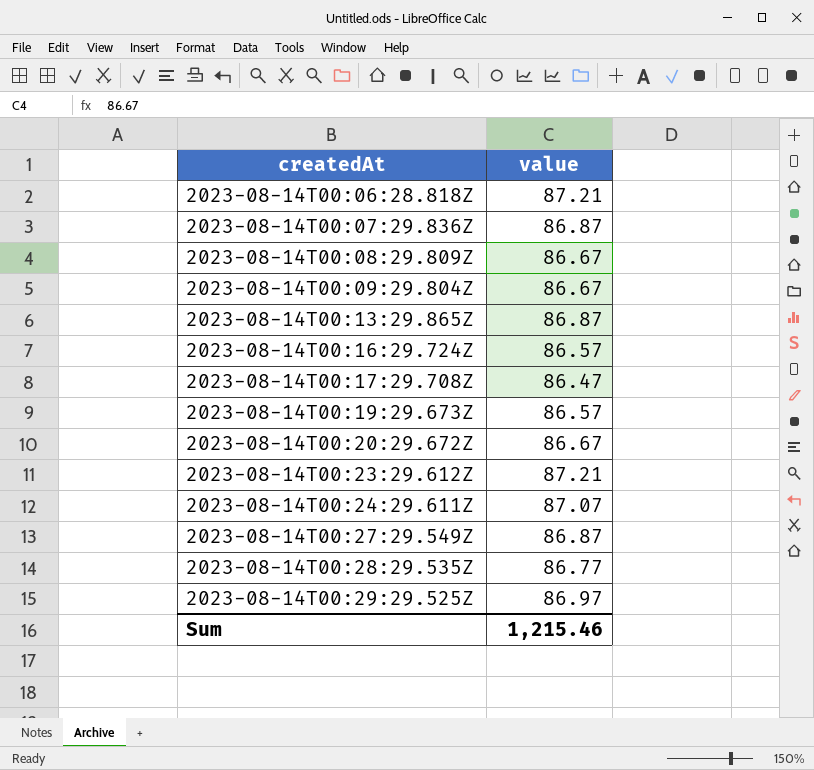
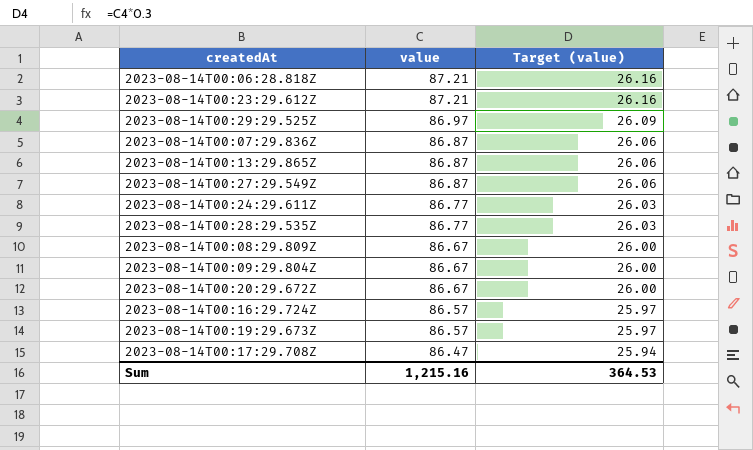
row order: createdAt ascending -> value descending
column Target (value) | formula: none -> [value] * 0.3
2023-08-14T00:24:29.611Z | value: 87.07 -> 86.77
Sum | value: 1,215.46 -> 1,215.16

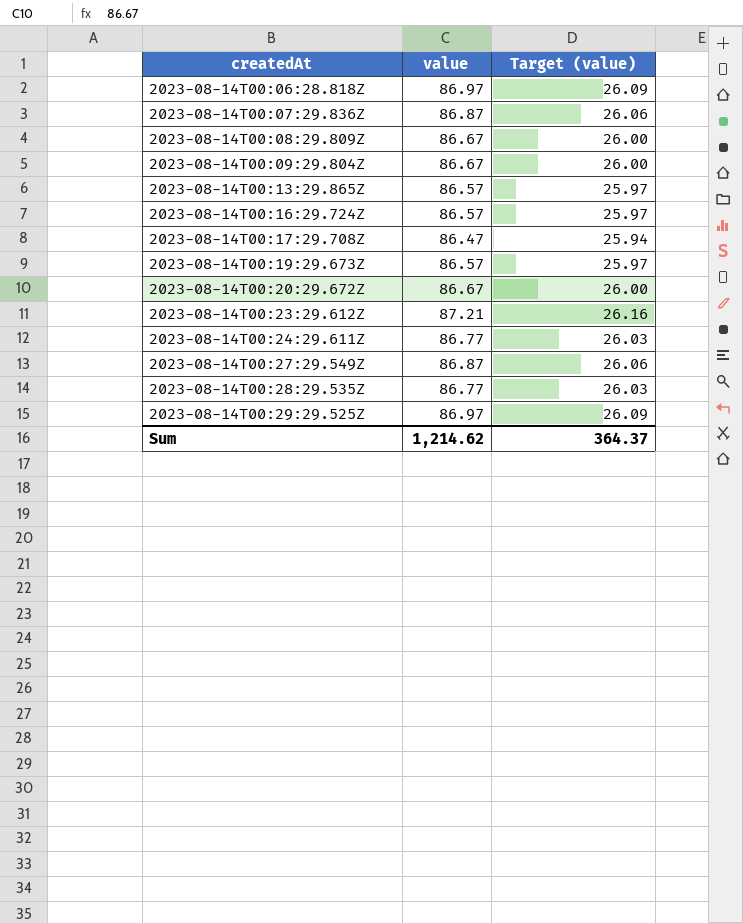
row order: value descending -> createdAt ascending
2023-08-14T00:06:28.818Z | value: 87.21 -> 86.97
2023-08-14T00:06:28.818Z | Target (value): 26.16 -> 26.09
2023-08-14T00:13:29.865Z | value: 86.87 -> 86.57
2023-08-14T00:13:29.865Z | Target (value): 26.06 -> 25.97
Sum | value: 1,215.16 -> 1,214.62
Sum | Target (value): 364.53 -> 364.37

